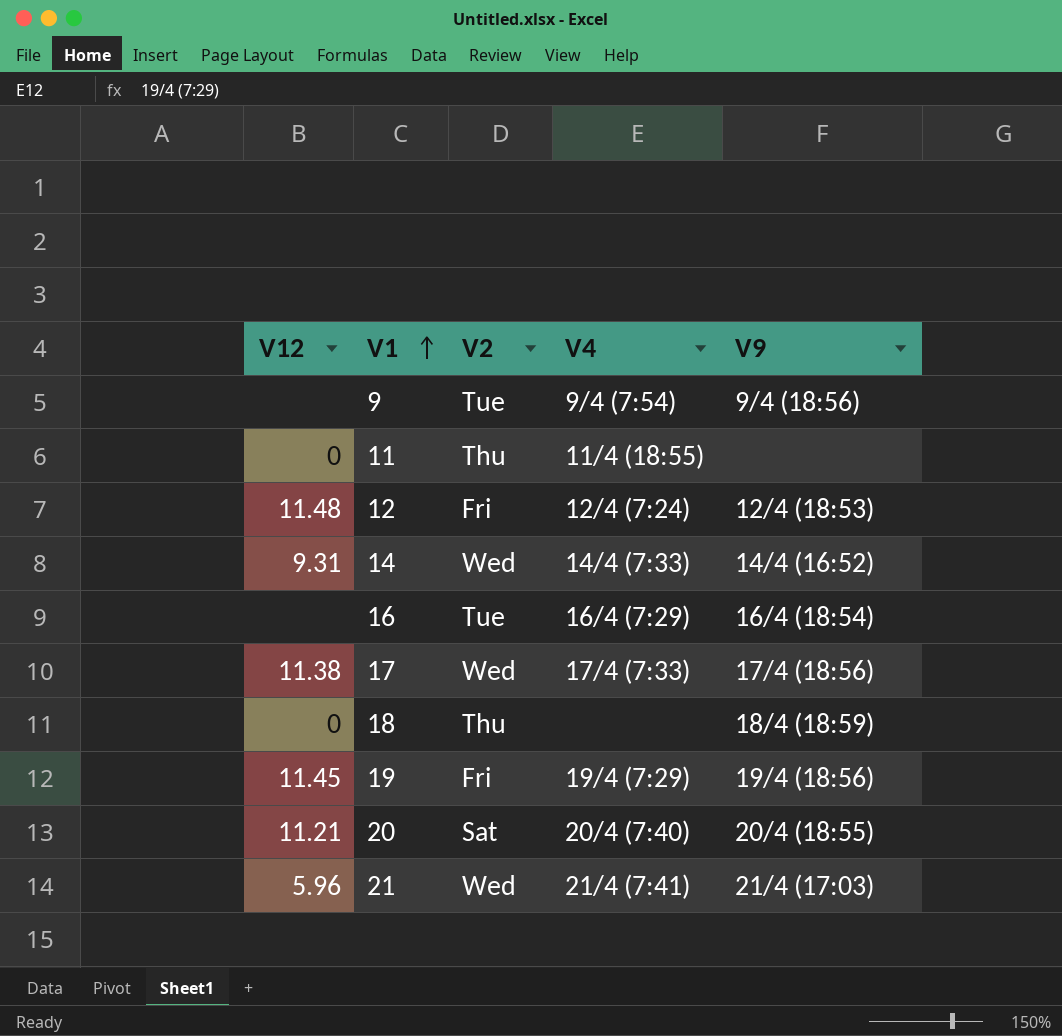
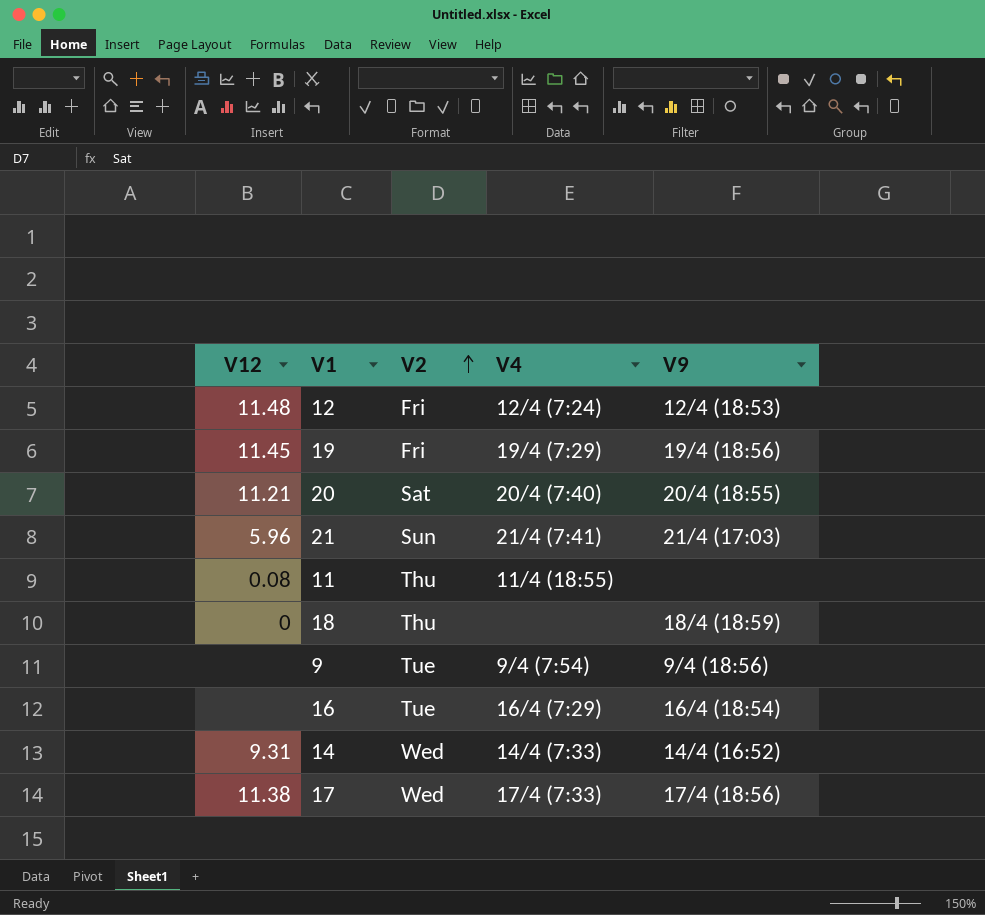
row order: V1 ascending -> V2 ascending
21 | V2: Wed -> Sun
11 | V12: 0 -> 0.08

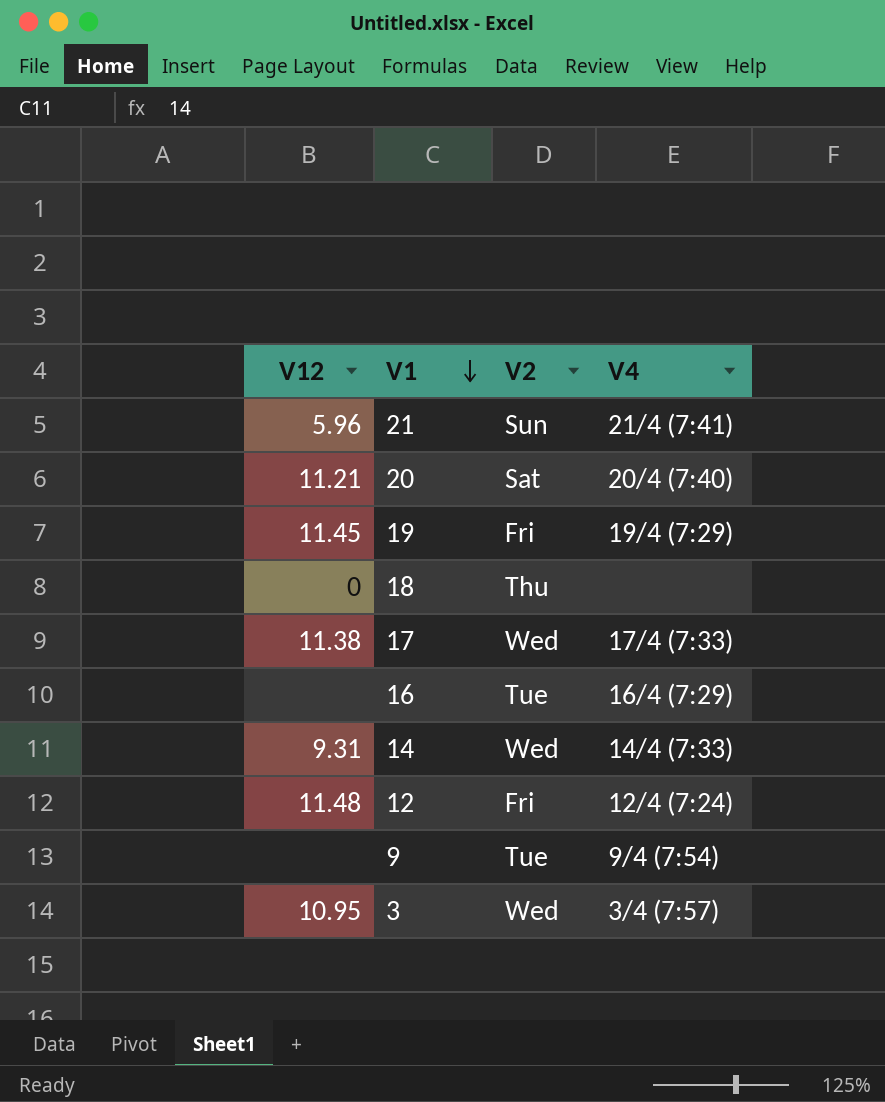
row order: V2 ascending -> V1 descending
column V9 | position: 5 -> none
row 11: 0.08 | Thu | 11/4 (18:55) | none -> none
row 3: none -> 10.95 | Wed | 3/4 (7:57)

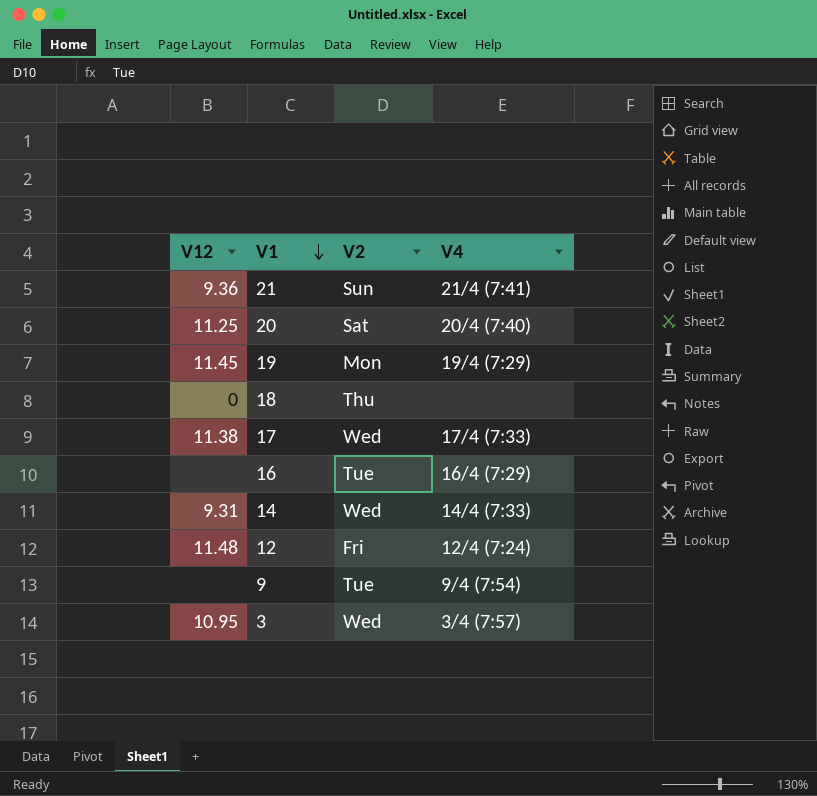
21 | V12: 5.96 -> 9.36
20 | V12: 11.21 -> 11.25
19 | V2: Fri -> Mon

